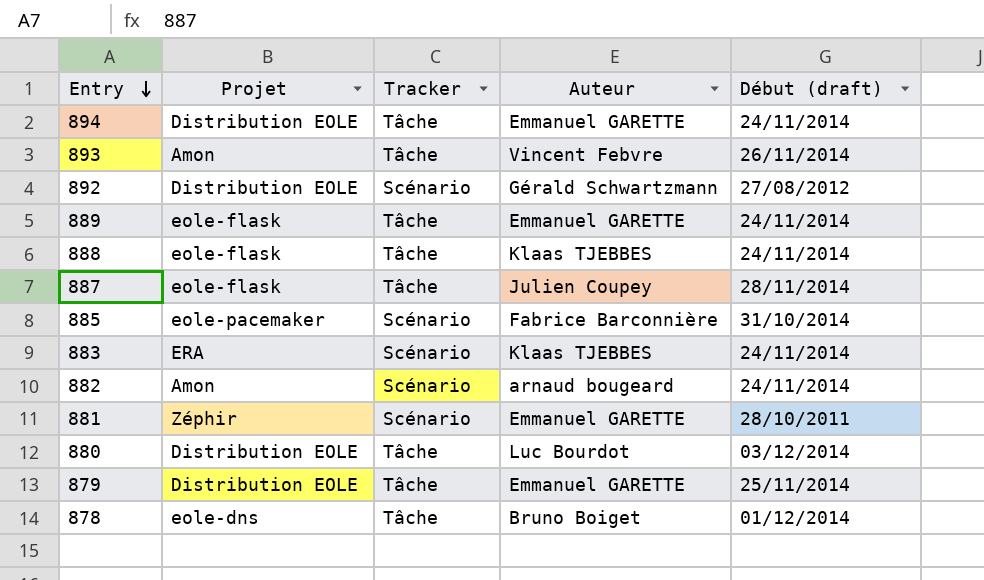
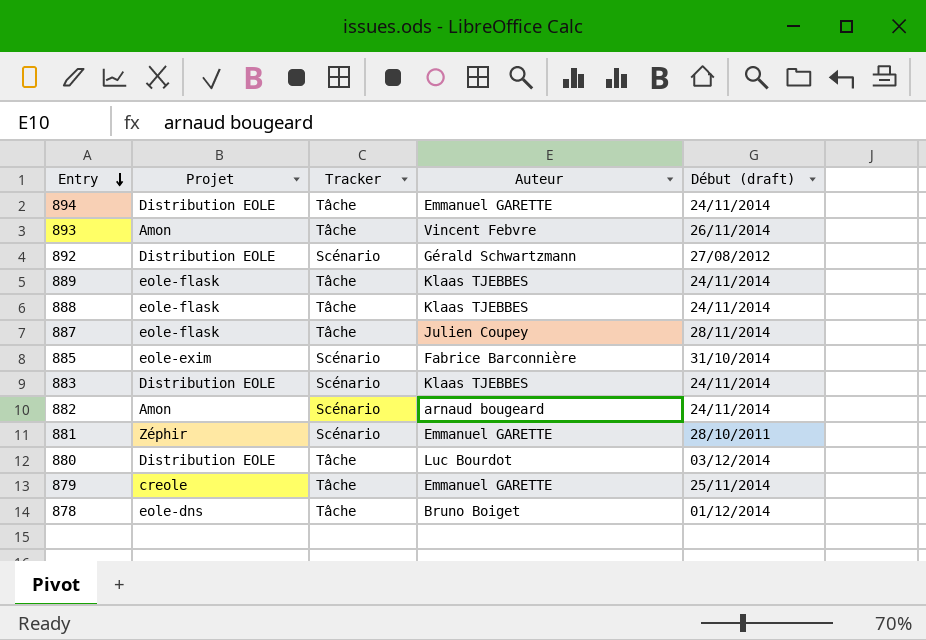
889 | Auteur: Emmanuel GARETTE -> Klaas TJEBBES
885 | Projet: eole-pacemaker -> eole-exim
883 | Projet: ERA -> Distribution EOLE
879 | Projet: Distribution EOLE -> creole

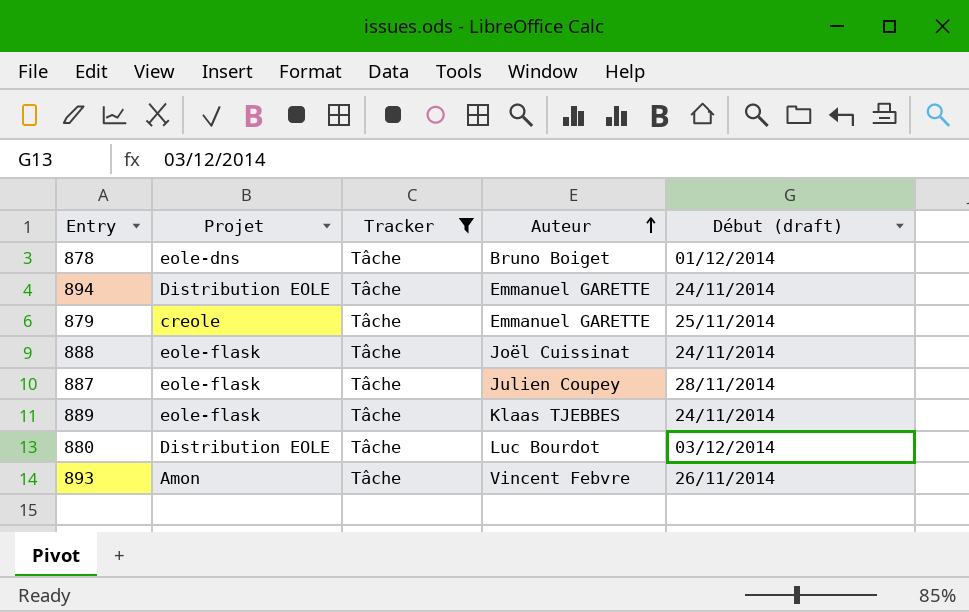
filter: none -> Tracker = Tâche
row order: Entry descending -> Auteur ascending
888 | Auteur: Klaas TJEBBES -> Joël Cuissinat

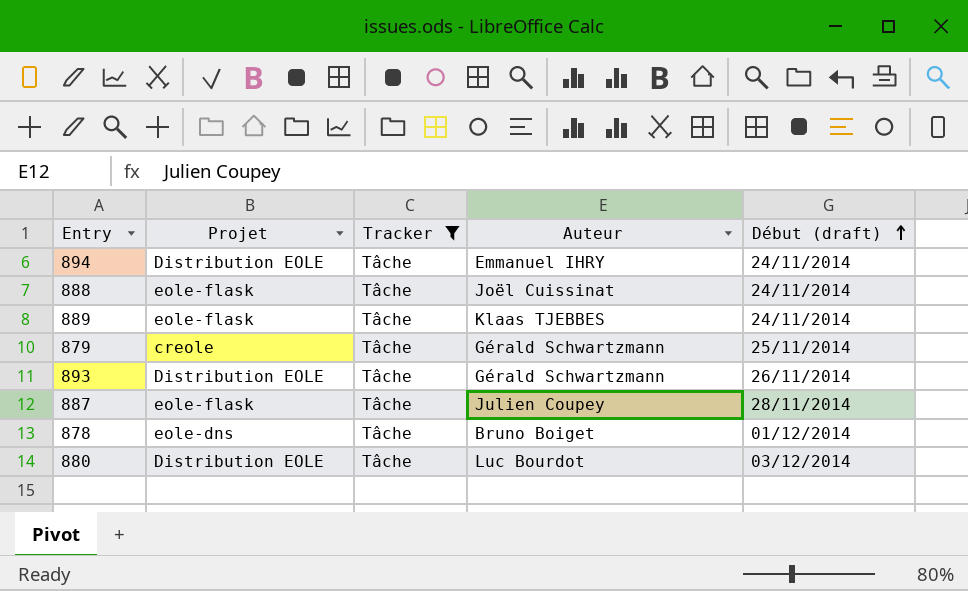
row order: Auteur ascending -> Début (draft) ascending
894 | Auteur: Emmanuel GARETTE -> Emmanuel IHRY
879 | Auteur: Emmanuel GARETTE -> Gérald Schwartzmann
893 | Projet: Amon -> Distribution EOLE
893 | Auteur: Vincent Febvre -> Gérald Schwartzmann

